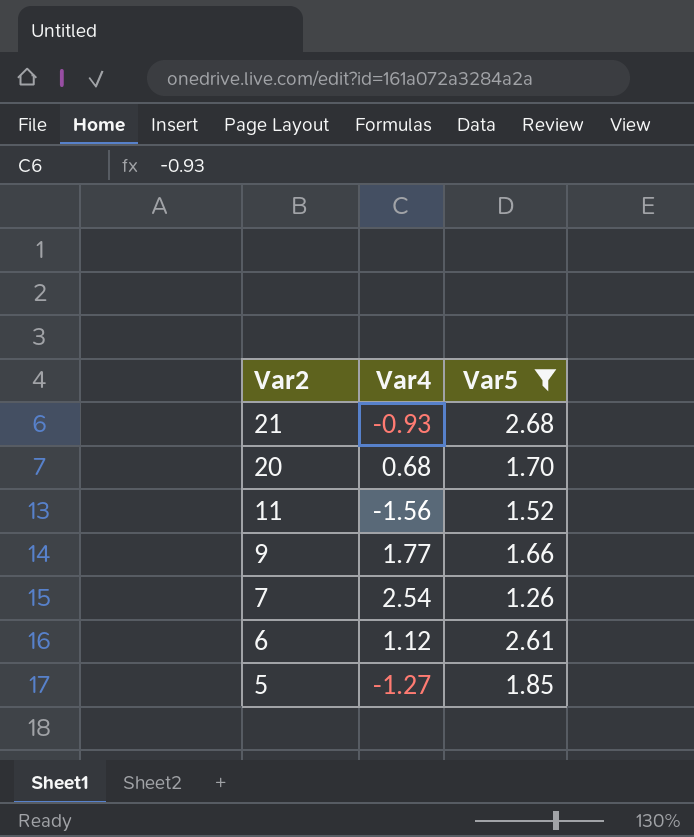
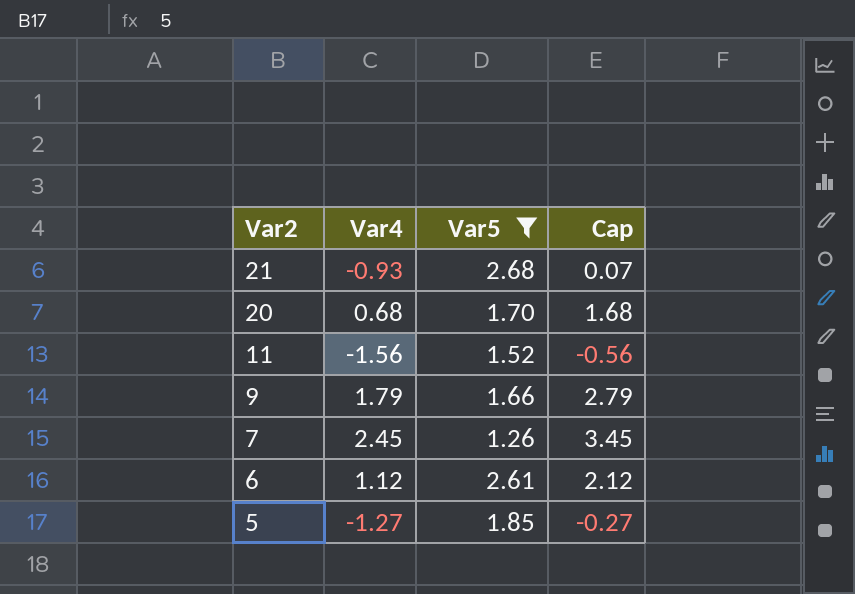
column Cap | formula: none -> [Var4] + 1
9 | Var4: 1.77 -> 1.79
7 | Var4: 2.54 -> 2.45

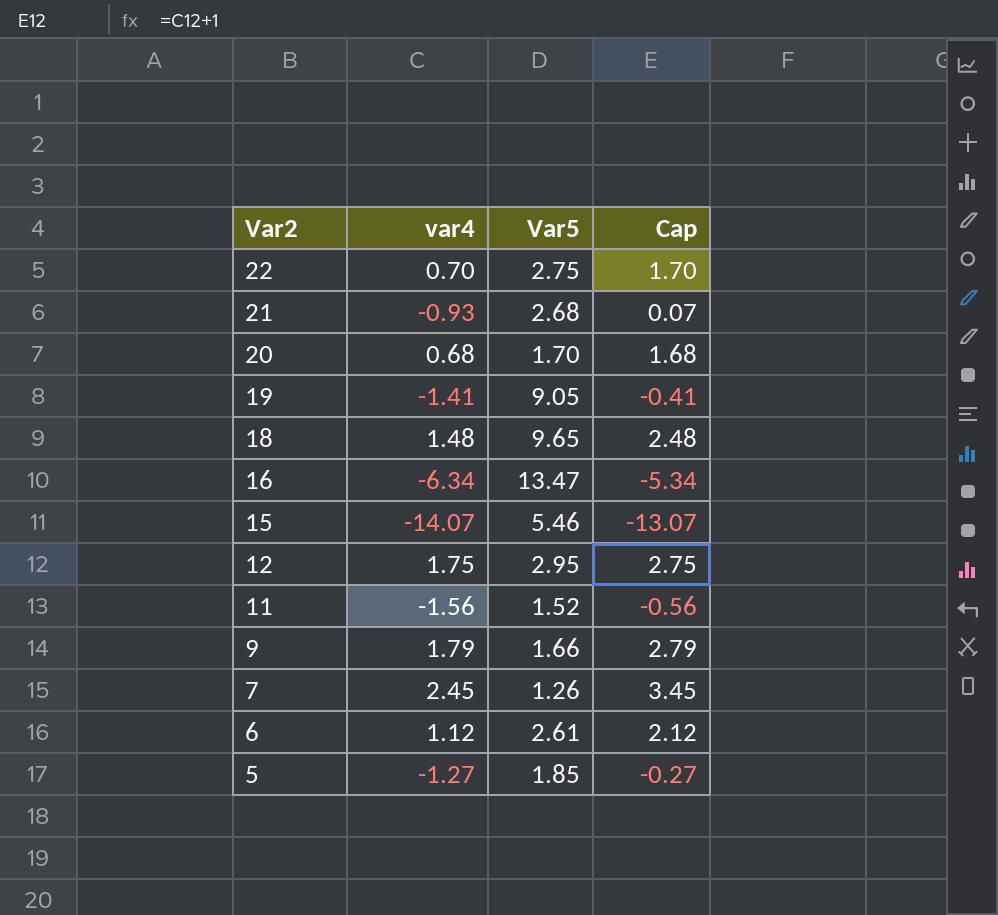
filter: Var5 <= 2.68 -> none
column name: Var4 -> var4

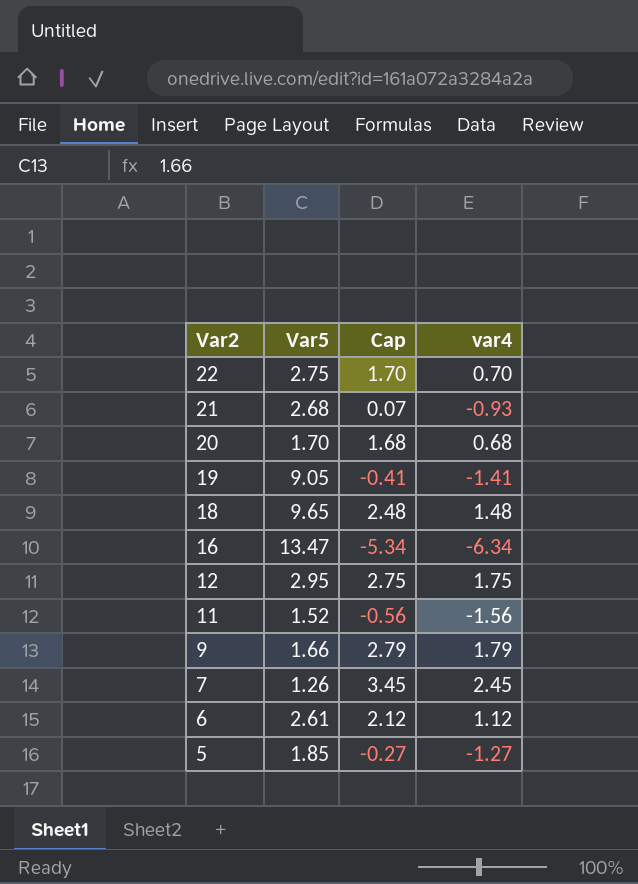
column var4 | position: 2 -> 4
row 15: -14.07 | 5.46 | -13.07 -> none

